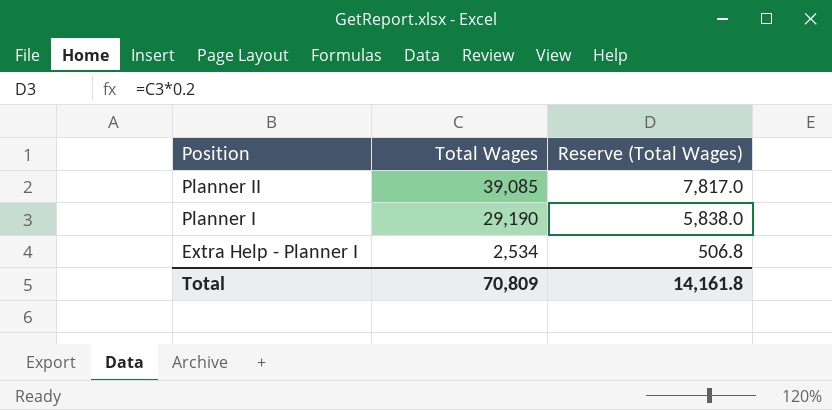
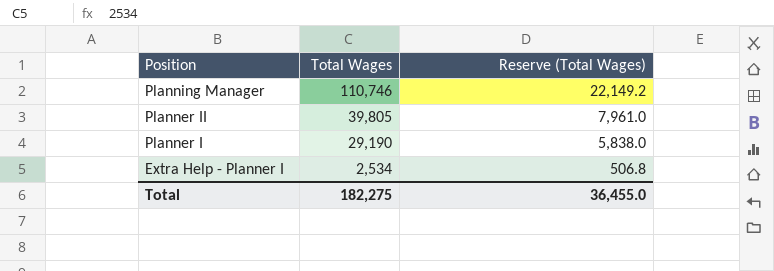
row Planning Manager: none -> 110,746 | 22,149.2
Planner II | Total Wages: 39,085 -> 39,805
Planner II | Reserve (Total Wages): 7,817.0 -> 7,961.0
Total | Total Wages: 70,809 -> 182,275
Total | Reserve (Total Wages): 14,161.8 -> 36,455.0

